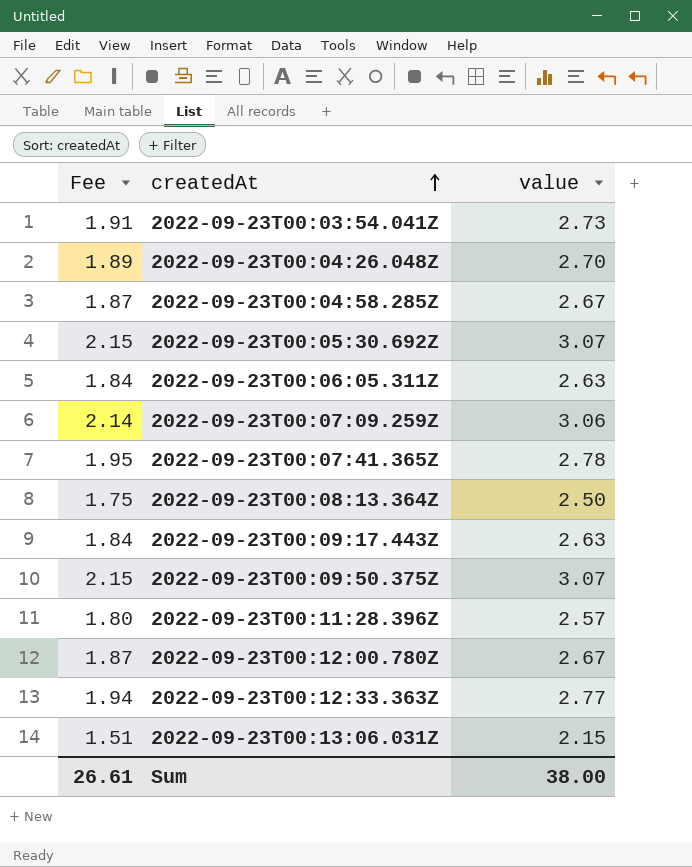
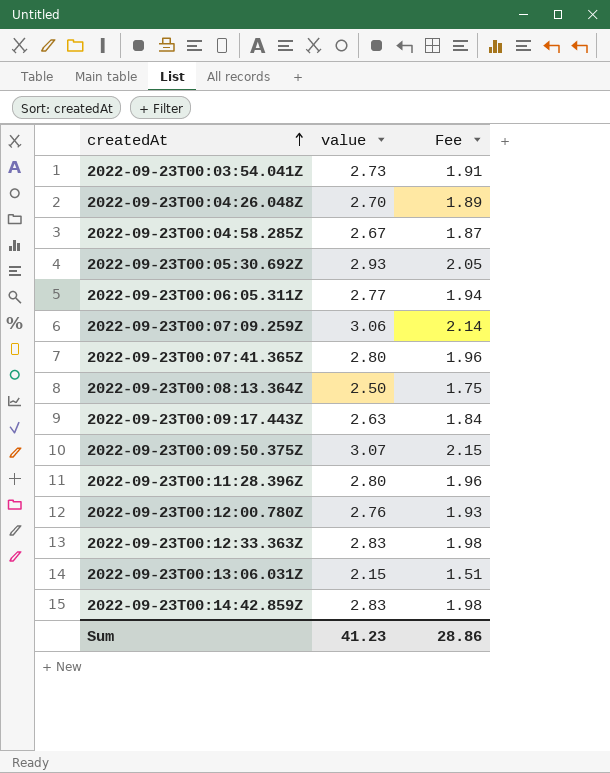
column Fee | position: 1 -> 3
2022-09-23T00:05:30.692Z | value: 3.07 -> 2.93
2022-09-23T00:05:30.692Z | Fee: 2.15 -> 2.05
2022-09-23T00:06:05.311Z | value: 2.63 -> 2.77
2022-09-23T00:06:05.311Z | Fee: 1.84 -> 1.94
2022-09-23T00:07:41.365Z | value: 2.78 -> 2.80
2022-09-23T00:07:41.365Z | Fee: 1.95 -> 1.96
2022-09-23T00:11:28.396Z | value: 2.57 -> 2.80
2022-09-23T00:11:28.396Z | Fee: 1.80 -> 1.96
2022-09-23T00:12:00.780Z | value: 2.67 -> 2.76
2022-09-23T00:12:00.780Z | Fee: 1.87 -> 1.93
2022-09-23T00:12:33.363Z | value: 2.77 -> 2.83
2022-09-23T00:12:33.363Z | Fee: 1.94 -> 1.98
row 2022-09-23T00:14:42.859Z: none -> 2.83 | 1.98
Sum | value: 38.00 -> 41.23
Sum | Fee: 26.61 -> 28.86

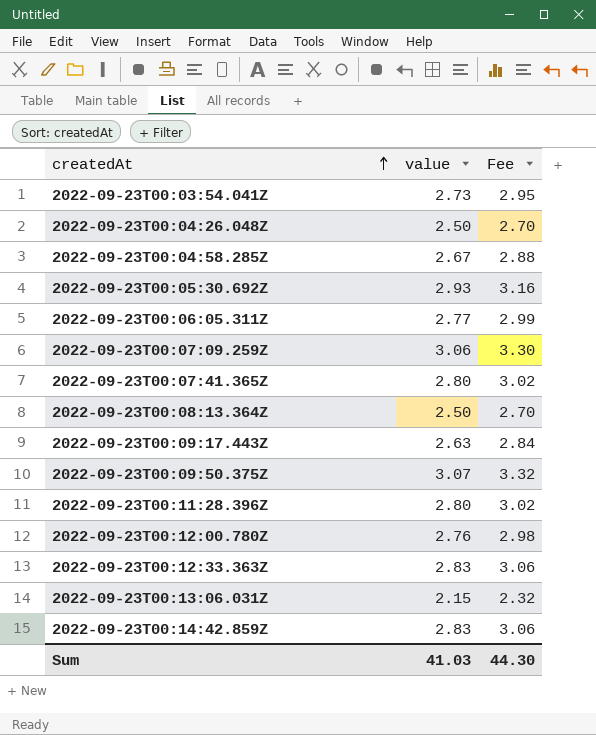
column Fee | formula: [value] * 0.7 -> [value] * 1.08
2022-09-23T00:04:26.048Z | value: 2.70 -> 2.50
Sum | value: 41.23 -> 41.03
Sum | Fee: 28.86 -> 44.30

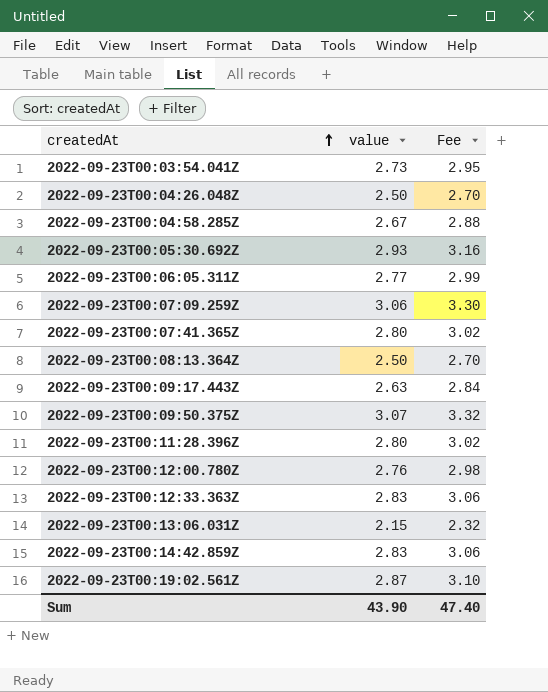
row 2022-09-23T00:19:02.561Z: none -> 2.87 | 3.10
Sum | value: 41.03 -> 43.90
Sum | Fee: 44.30 -> 47.40

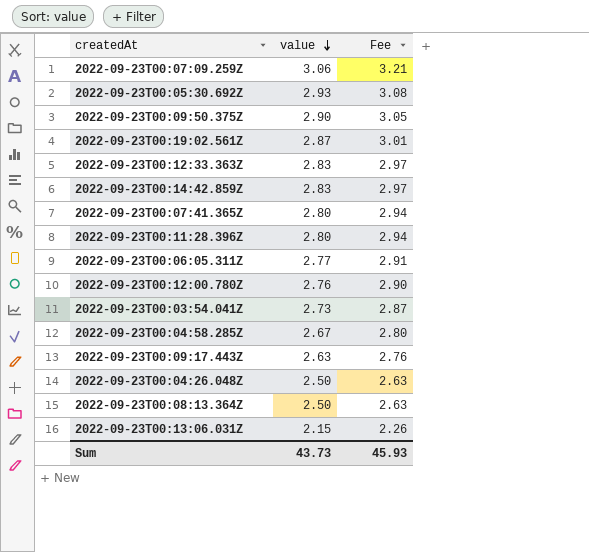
row order: createdAt ascending -> value descending
column Fee | formula: [value] * 1.08 -> [value] * 1.05
2022-09-23T00:09:50.375Z | value: 3.07 -> 2.90
Sum | value: 43.90 -> 43.73
Sum | Fee: 47.40 -> 45.93

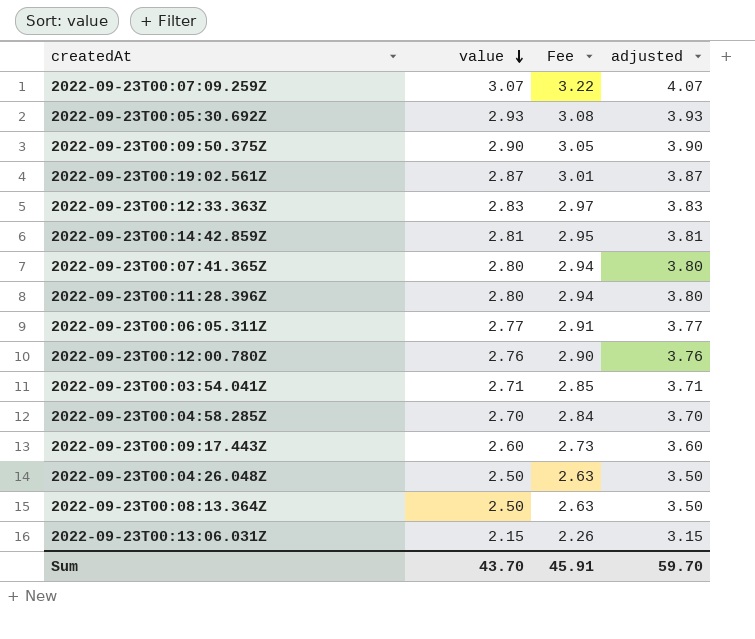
column adjusted | formula: none -> [value] + 1
2022-09-23T00:07:09.259Z | value: 3.06 -> 3.07
2022-09-23T00:07:09.259Z | Fee: 3.21 -> 3.22
2022-09-23T00:14:42.859Z | value: 2.83 -> 2.81
2022-09-23T00:14:42.859Z | Fee: 2.97 -> 2.95
2022-09-23T00:03:54.041Z | value: 2.73 -> 2.71
2022-09-23T00:03:54.041Z | Fee: 2.87 -> 2.85
2022-09-23T00:04:58.285Z | value: 2.67 -> 2.70
2022-09-23T00:04:58.285Z | Fee: 2.80 -> 2.84
2022-09-23T00:09:17.443Z | value: 2.63 -> 2.60
2022-09-23T00:09:17.443Z | Fee: 2.76 -> 2.73
Sum | value: 43.73 -> 43.70
Sum | Fee: 45.93 -> 45.91

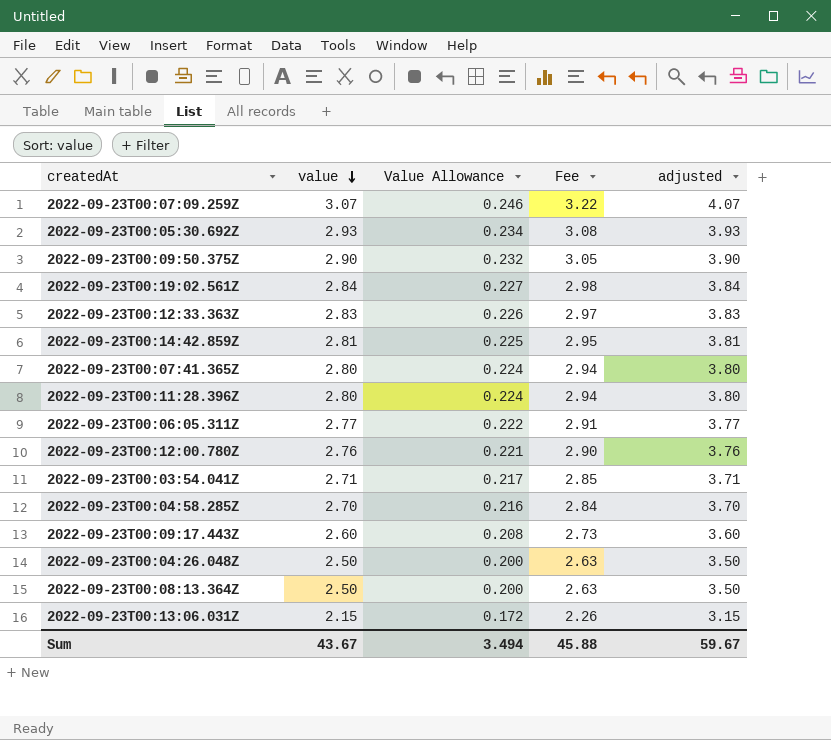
column Value Allowance | formula: none -> [value] * 0.08
2022-09-23T00:19:02.561Z | value: 2.87 -> 2.84
2022-09-23T00:19:02.561Z | Fee: 3.01 -> 2.98
2022-09-23T00:19:02.561Z | adjusted: 3.87 -> 3.84
Sum | value: 43.70 -> 43.67
Sum | Fee: 45.91 -> 45.88
Sum | adjusted: 59.70 -> 59.67

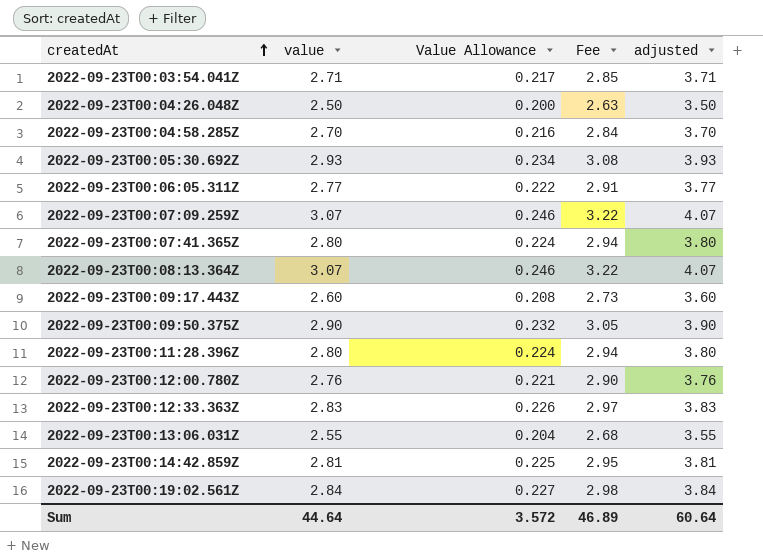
row order: value descending -> createdAt ascending
2022-09-23T00:08:13.364Z | value: 2.50 -> 3.07
2022-09-23T00:08:13.364Z | Value Allowance: 0.200 -> 0.246
2022-09-23T00:08:13.364Z | Fee: 2.63 -> 3.22
2022-09-23T00:08:13.364Z | adjusted: 3.50 -> 4.07
2022-09-23T00:13:06.031Z | value: 2.15 -> 2.55
2022-09-23T00:13:06.031Z | Value Allowance: 0.172 -> 0.204
2022-09-23T00:13:06.031Z | Fee: 2.26 -> 2.68
2022-09-23T00:13:06.031Z | adjusted: 3.15 -> 3.55
Sum | value: 43.67 -> 44.64
Sum | Value Allowance: 3.494 -> 3.572
Sum | Fee: 45.88 -> 46.89
Sum | adjusted: 59.67 -> 60.64

